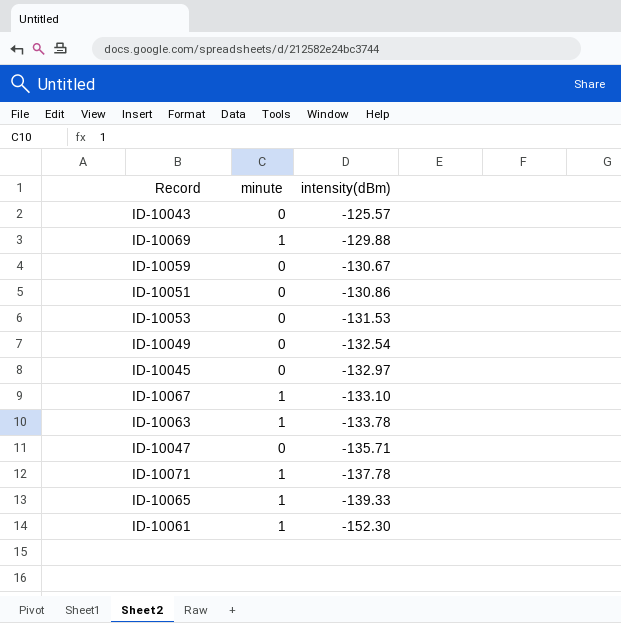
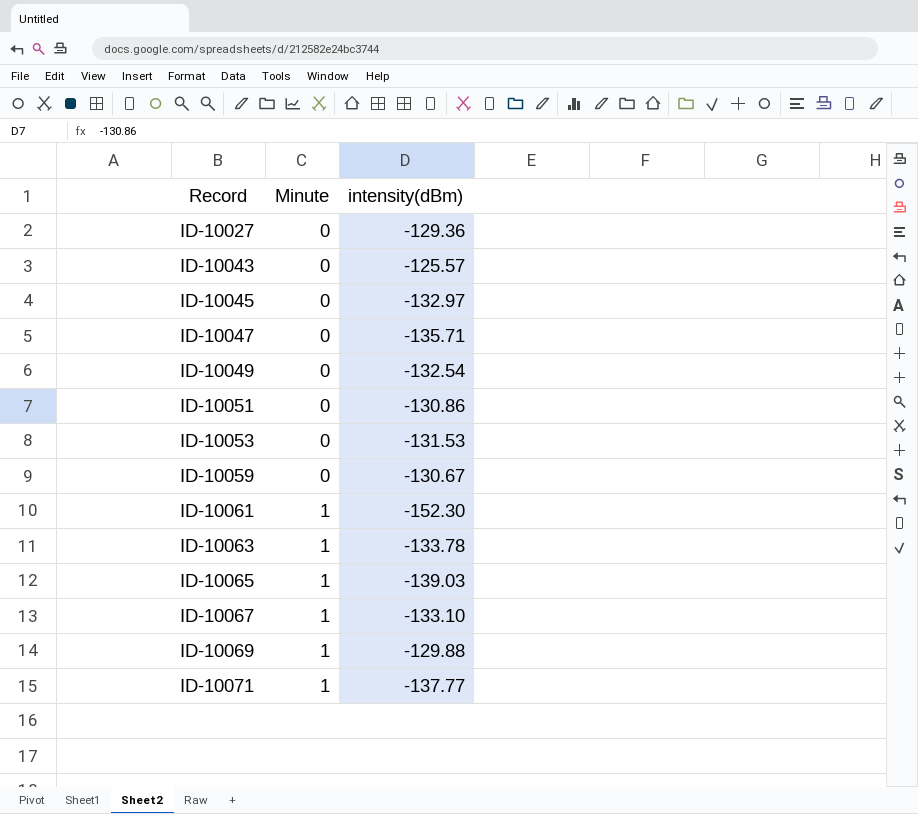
row order: intensity(dBm) descending -> Record ascending
column name: minute -> Minute
row ID-10027: none -> 0 | -129.36
ID-10065 | intensity(dBm): -139.33 -> -139.03
ID-10071 | intensity(dBm): -137.78 -> -137.77

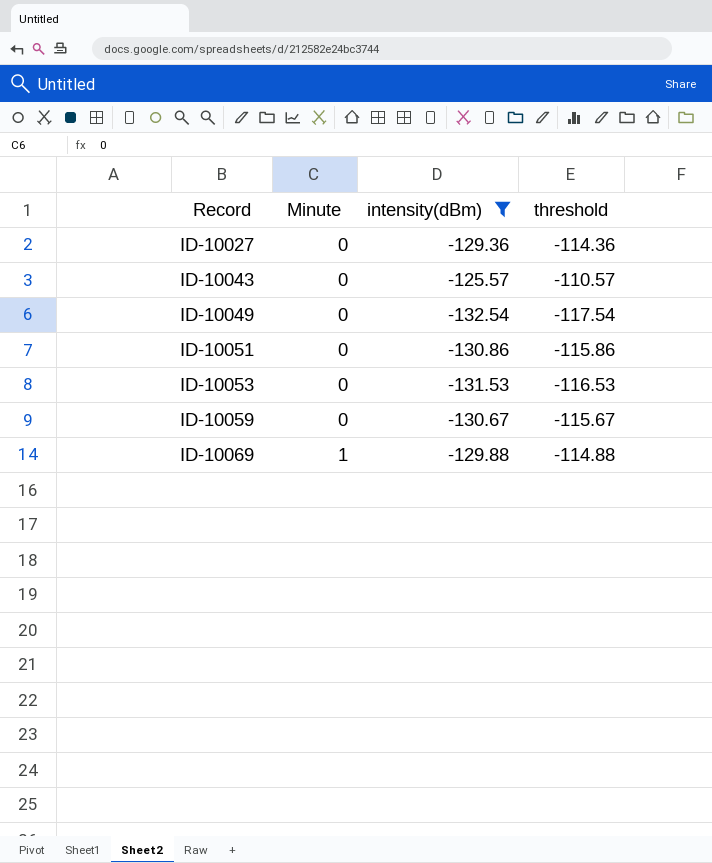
filter: none -> intensity(dBm) >= -132.54
column threshold | formula: none -> [intensity(dBm)] + 15

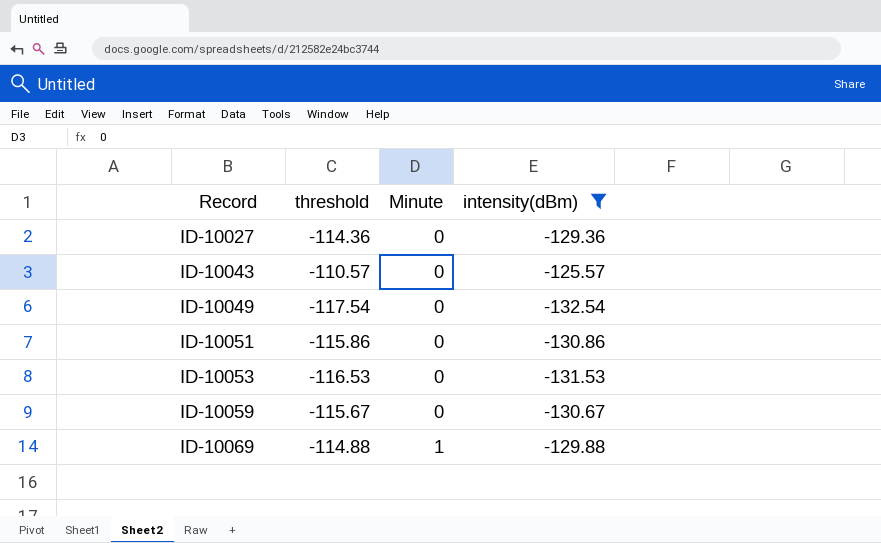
column threshold | position: 4 -> 2

